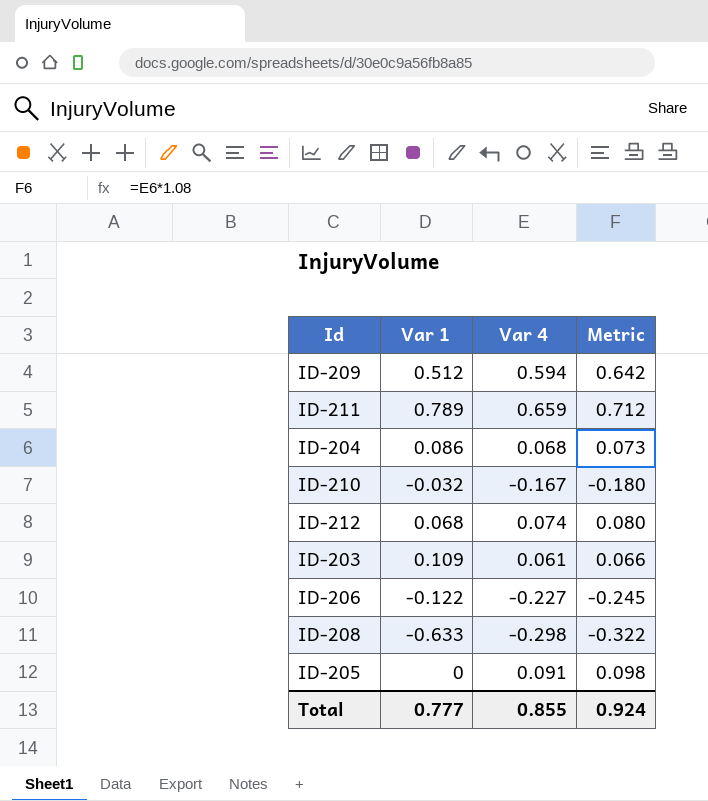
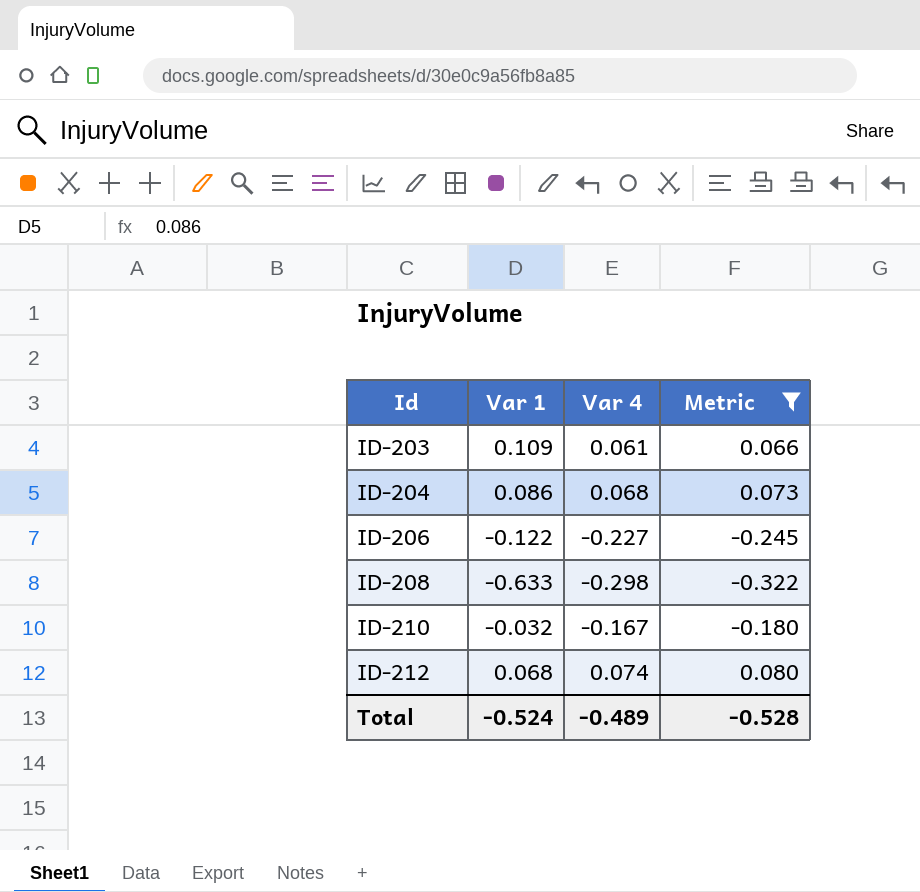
filter: none -> Metric <= 0.080
row order: none -> Id ascending
Total | Var 1: 0.777 -> -0.524
Total | Var 4: 0.855 -> -0.489
Total | Metric: 0.924 -> -0.528

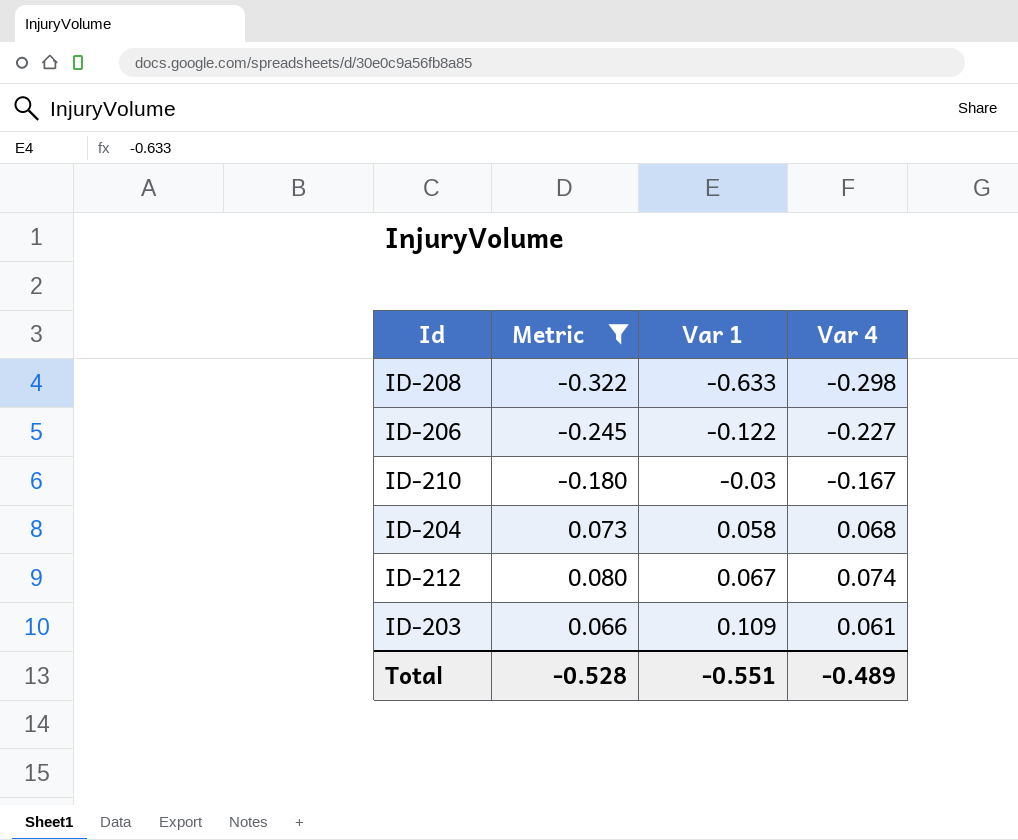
row order: Id ascending -> Var 1 ascending
column Metric | position: 4 -> 2
ID-210 | Var 1: -0.032 -> -0.03
ID-204 | Var 1: 0.086 -> 0.058
ID-212 | Var 1: 0.068 -> 0.067
Total | Var 1: -0.524 -> -0.551

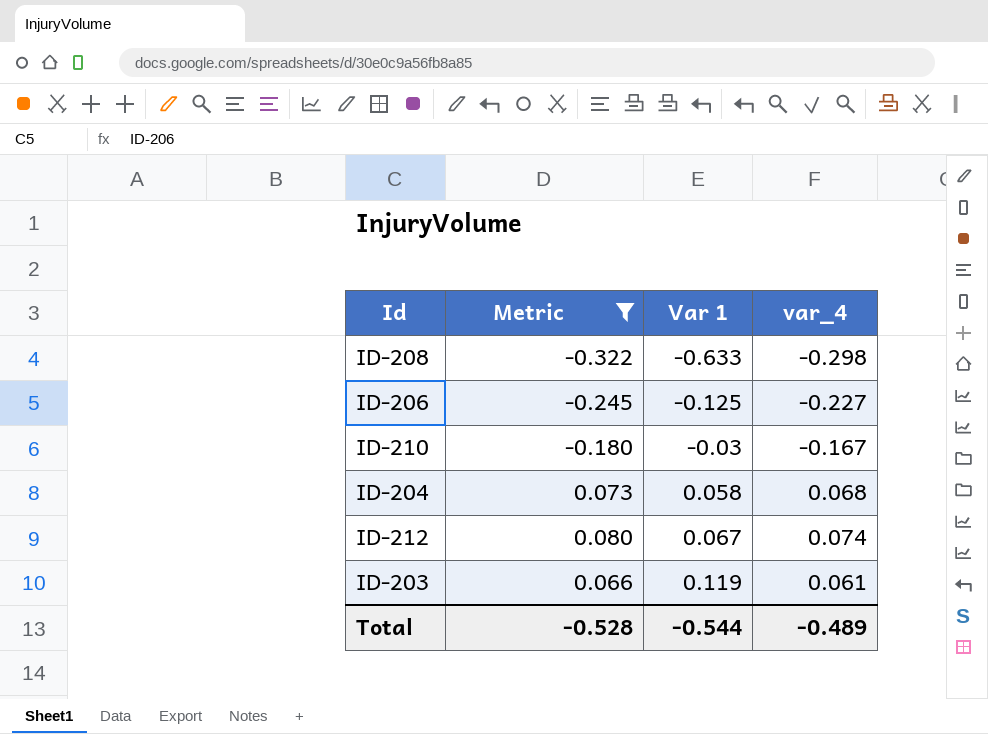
column name: Var 4 -> var_4
ID-206 | Var 1: -0.122 -> -0.125
ID-203 | Var 1: 0.109 -> 0.119
Total | Var 1: -0.551 -> -0.544

